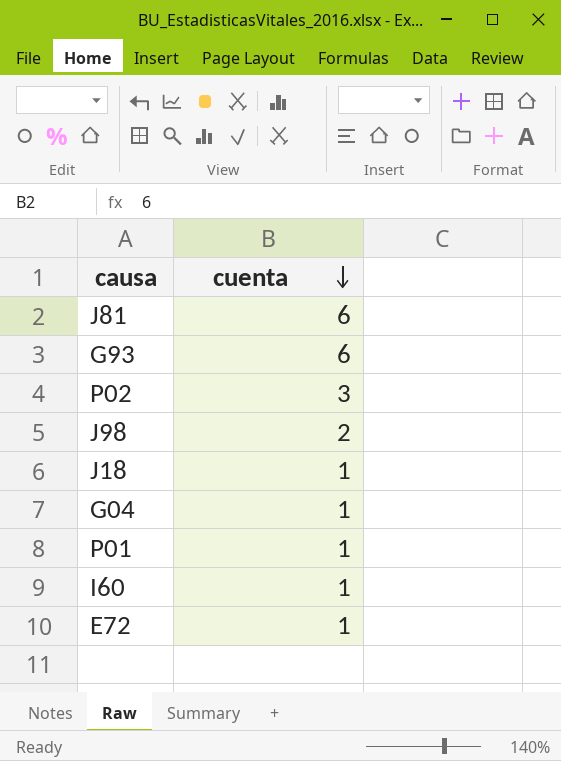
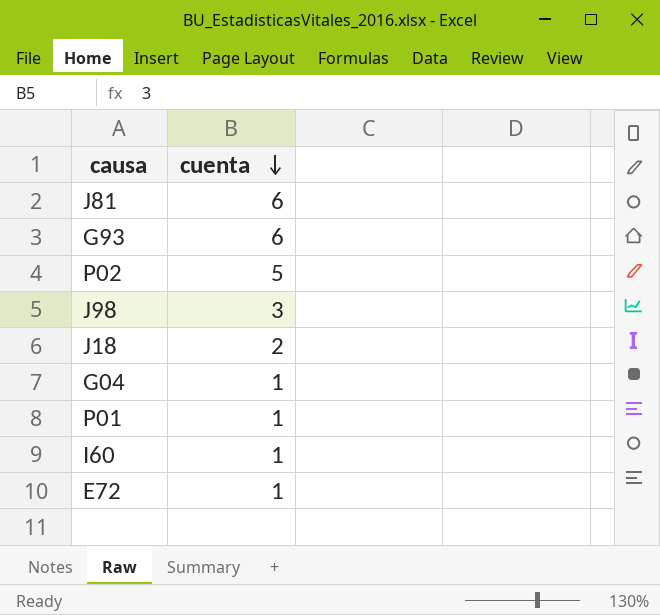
P02 | cuenta: 3 -> 5
J98 | cuenta: 2 -> 3
J18 | cuenta: 1 -> 2

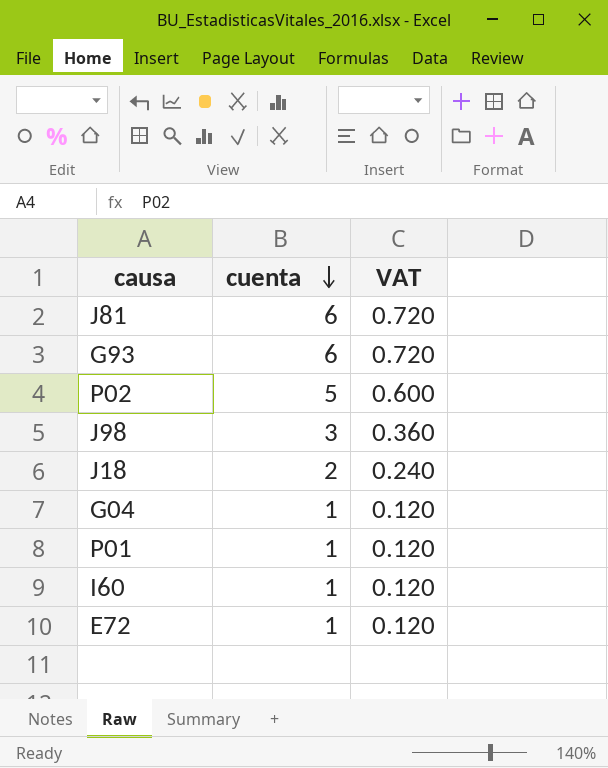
column VAT | formula: none -> [cuenta] * 0.12

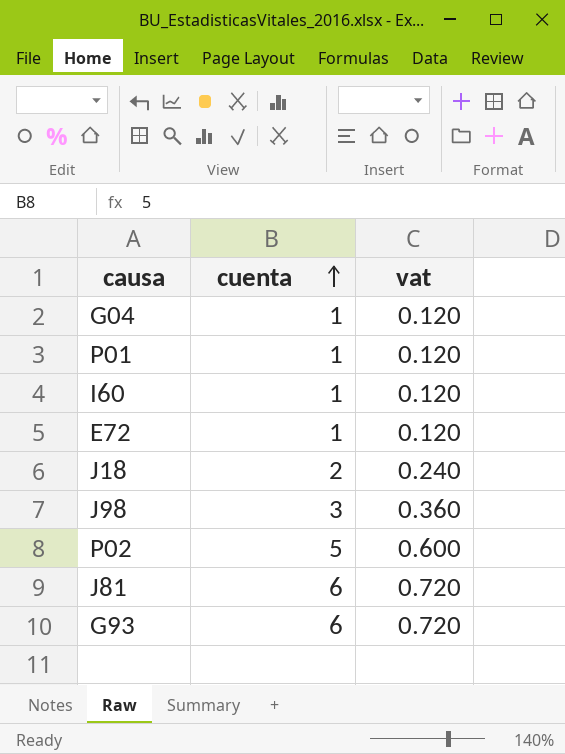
row order: cuenta descending -> cuenta ascending
column name: VAT -> vat

